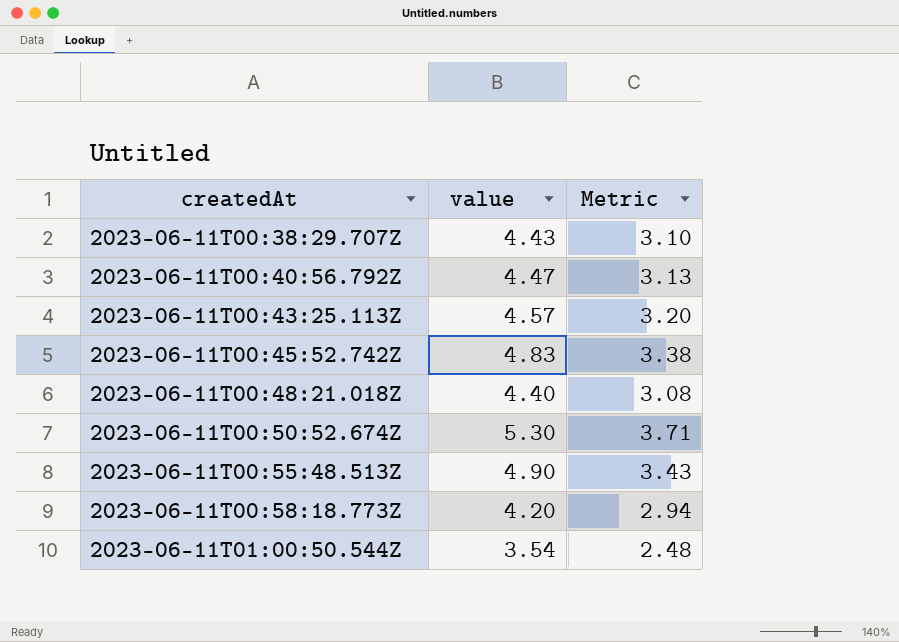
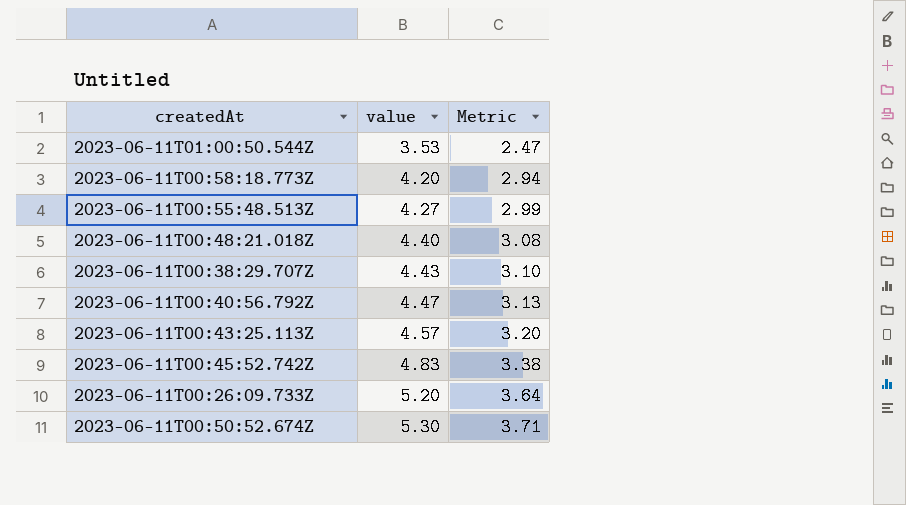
row order: createdAt ascending -> value ascending
2023-06-11T01:00:50.544Z | value: 3.54 -> 3.53
2023-06-11T01:00:50.544Z | Metric: 2.48 -> 2.47
2023-06-11T00:55:48.513Z | value: 4.90 -> 4.27
2023-06-11T00:55:48.513Z | Metric: 3.43 -> 2.99
row 2023-06-11T00:26:09.733Z: none -> 5.20 | 3.64

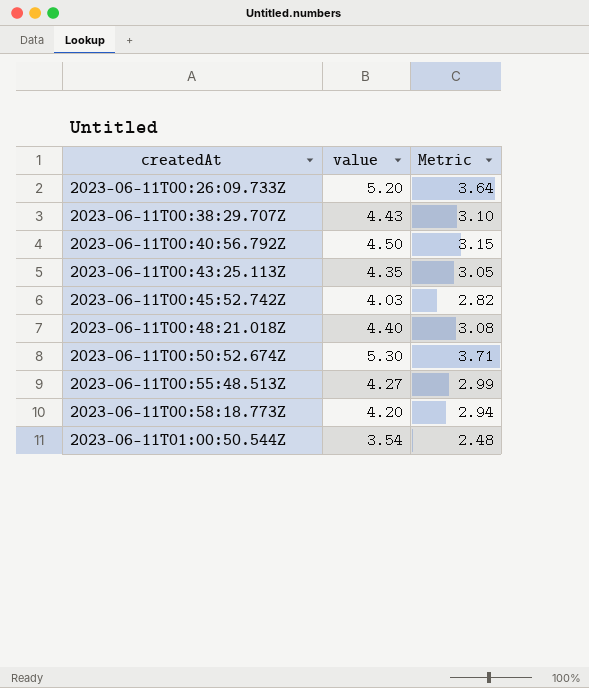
row order: value ascending -> createdAt ascending
2023-06-11T00:40:56.792Z | value: 4.47 -> 4.50
2023-06-11T00:40:56.792Z | Metric: 3.13 -> 3.15
2023-06-11T00:43:25.113Z | value: 4.57 -> 4.35
2023-06-11T00:43:25.113Z | Metric: 3.20 -> 3.05
2023-06-11T00:45:52.742Z | value: 4.83 -> 4.03
2023-06-11T00:45:52.742Z | Metric: 3.38 -> 2.82
2023-06-11T01:00:50.544Z | value: 3.53 -> 3.54
2023-06-11T01:00:50.544Z | Metric: 2.47 -> 2.48

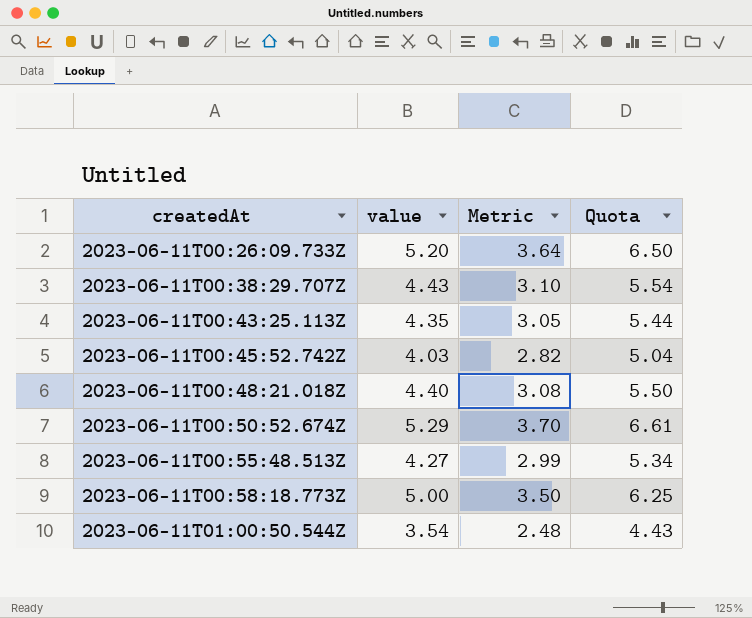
column Quota | formula: none -> [value] * 1.25
row 2023-06-11T00:40:56.792Z: 4.50 | 3.15 -> none
2023-06-11T00:50:52.674Z | value: 5.30 -> 5.29
2023-06-11T00:50:52.674Z | Metric: 3.71 -> 3.70
2023-06-11T00:58:18.773Z | value: 4.20 -> 5.00
2023-06-11T00:58:18.773Z | Metric: 2.94 -> 3.50

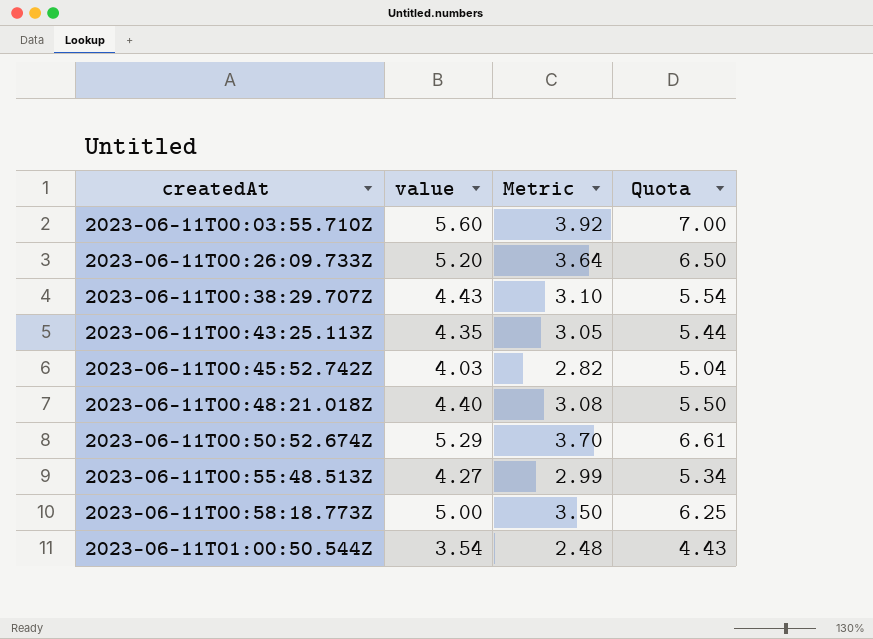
row 2023-06-11T00:03:55.710Z: none -> 5.60 | 3.92 | 7.00

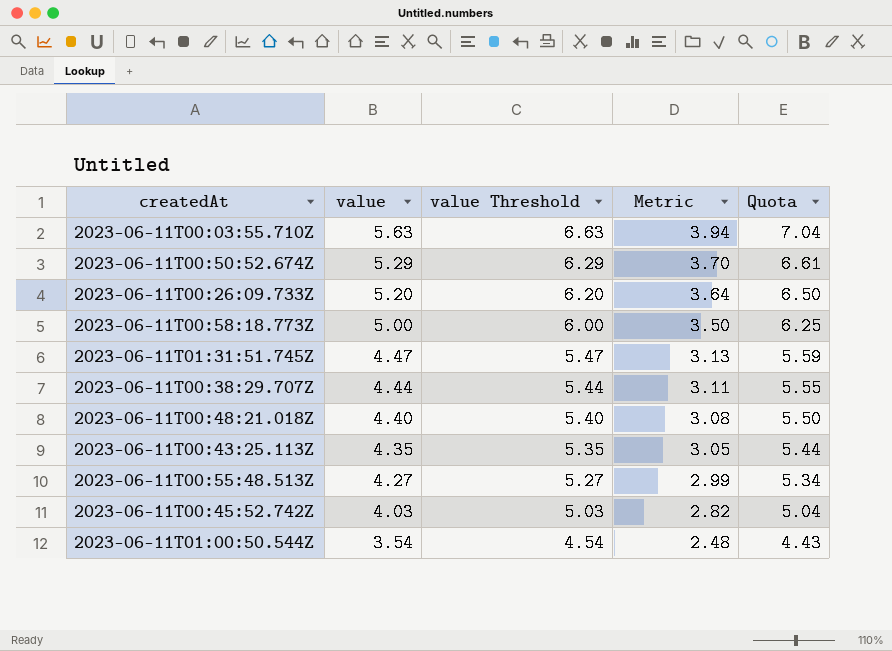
row order: createdAt ascending -> value descending
column value Threshold | formula: none -> [value] + 1
2023-06-11T00:03:55.710Z | value: 5.60 -> 5.63
2023-06-11T00:03:55.710Z | Metric: 3.92 -> 3.94
2023-06-11T00:03:55.710Z | Quota: 7.00 -> 7.04
row 2023-06-11T01:31:51.745Z: none -> 4.47 | 5.47 | 3.13 | 5.59
2023-06-11T00:38:29.707Z | value: 4.43 -> 4.44
2023-06-11T00:38:29.707Z | Metric: 3.10 -> 3.11
2023-06-11T00:38:29.707Z | Quota: 5.54 -> 5.55

